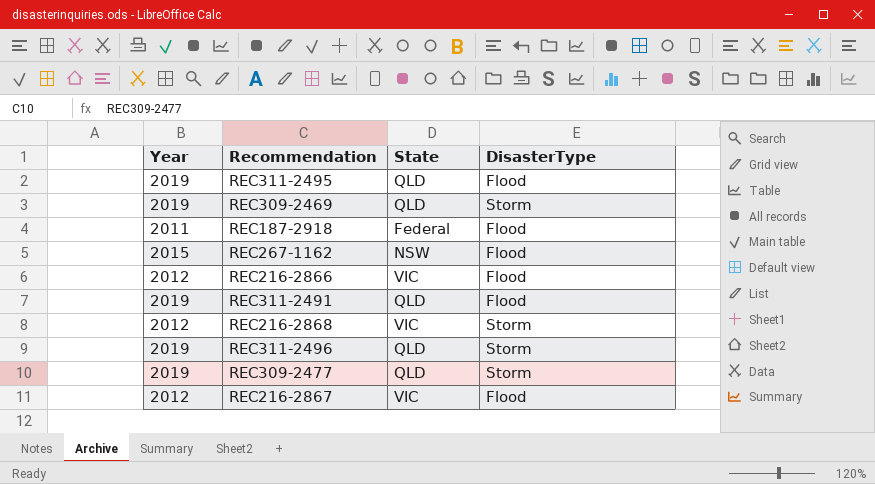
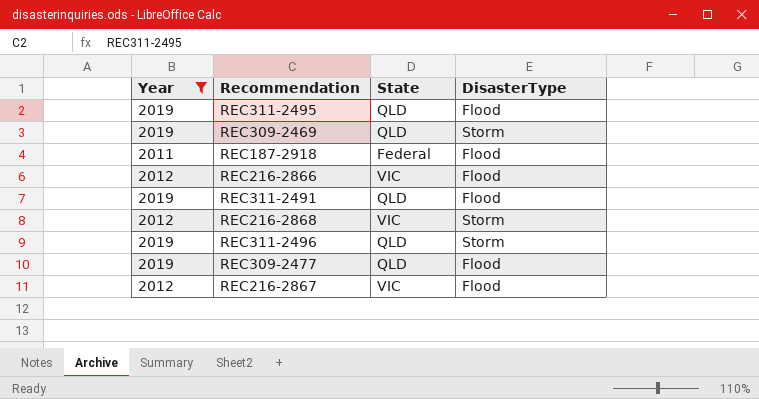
filter: none -> Year != 2015
REC309-2477 | DisasterType: Storm -> Flood

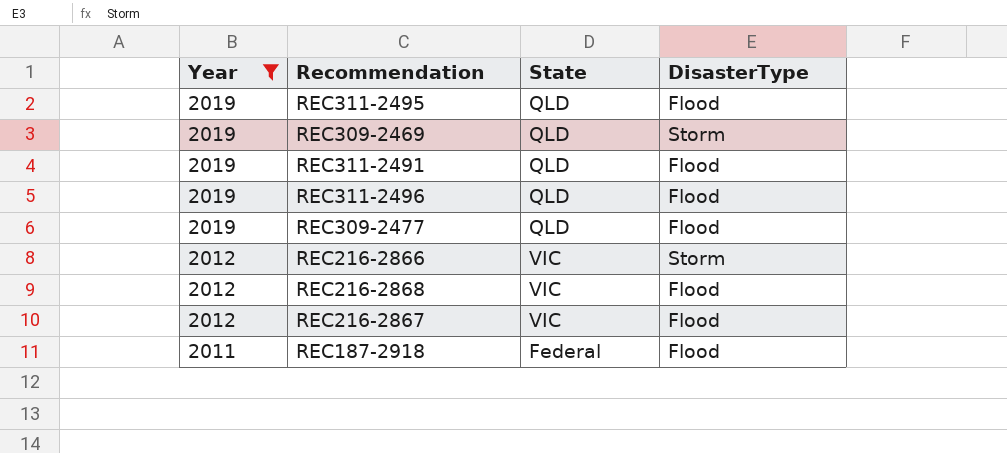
row order: none -> Year descending
REC311-2496 | DisasterType: Storm -> Flood
REC216-2866 | DisasterType: Flood -> Storm
REC216-2868 | DisasterType: Storm -> Flood

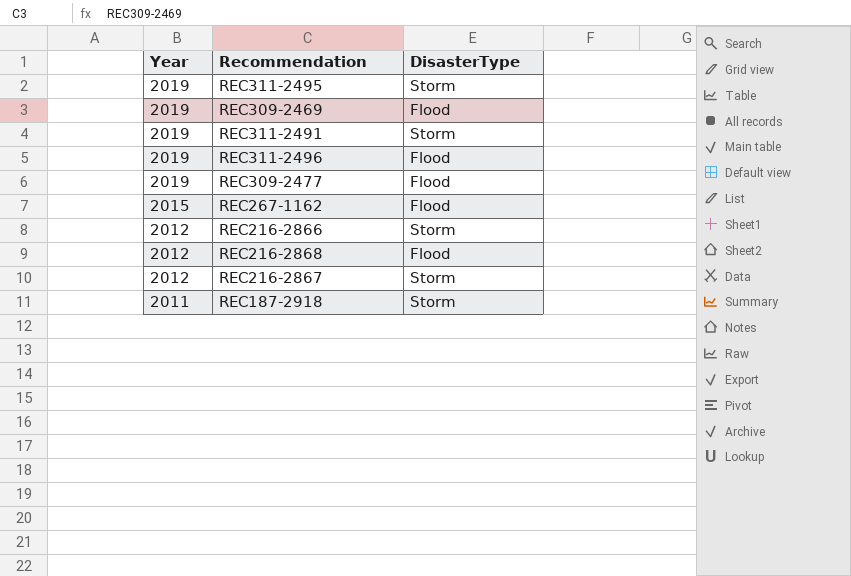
filter: Year != 2015 -> none
column State | position: 3 -> none
REC311-2495 | DisasterType: Flood -> Storm
REC309-2469 | DisasterType: Storm -> Flood
REC311-2491 | DisasterType: Flood -> Storm
REC216-2867 | DisasterType: Flood -> Storm
REC187-2918 | DisasterType: Flood -> Storm

